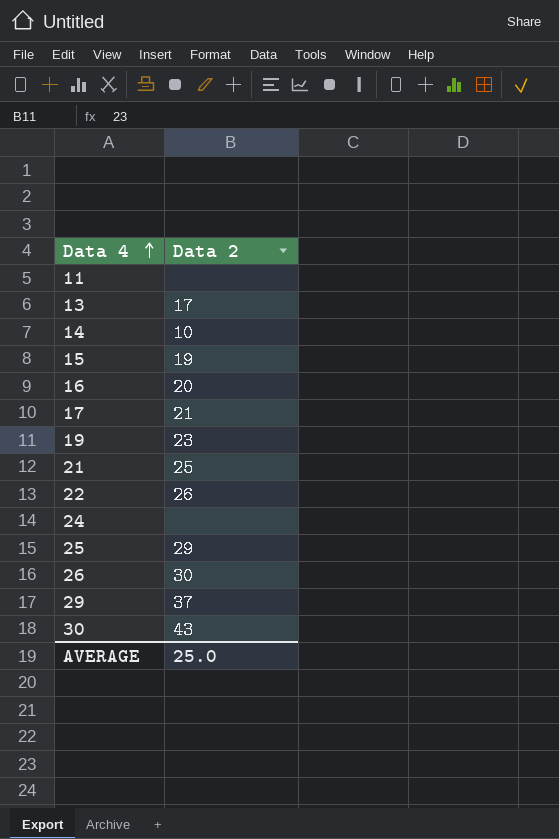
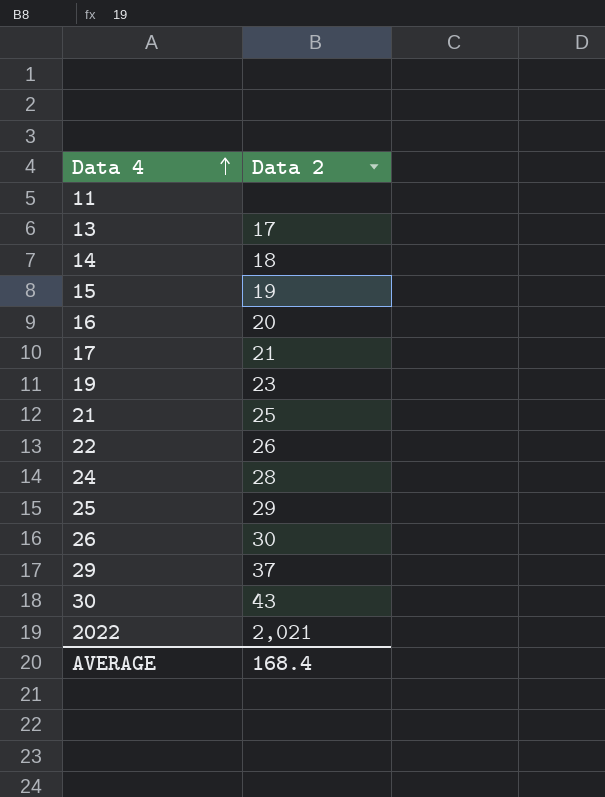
14 | Data 2: 10 -> 18
24 | Data 2: none -> 28
row 2022: none -> 2,021
AVERAGE | Data 2: 25.0 -> 168.4

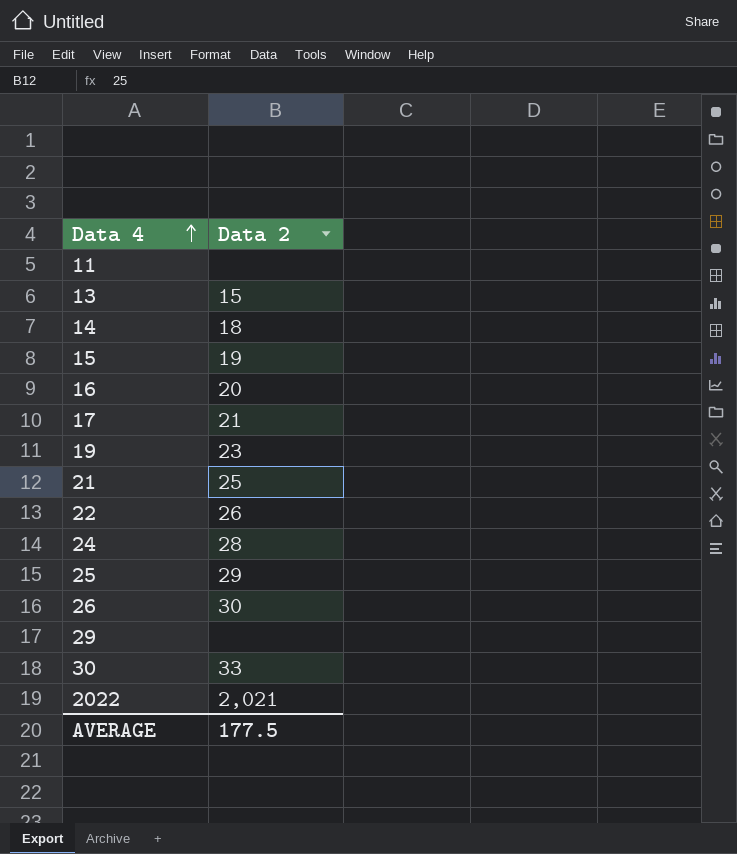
13 | Data 2: 17 -> 15
29 | Data 2: 37 -> none
30 | Data 2: 43 -> 33
AVERAGE | Data 2: 168.4 -> 177.5

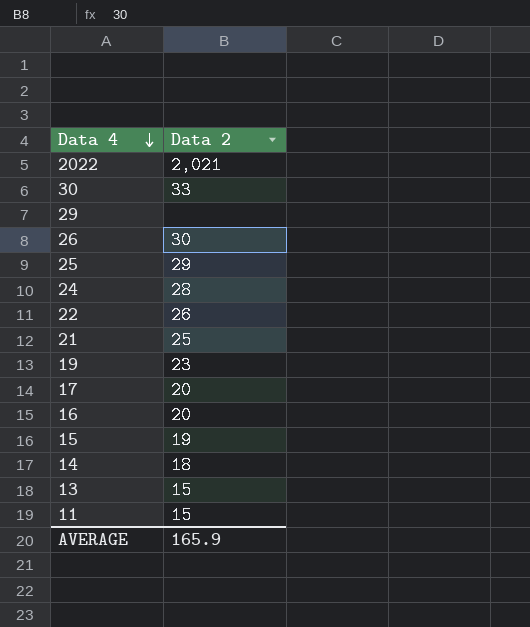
row order: Data 4 ascending -> Data 4 descending
17 | Data 2: 21 -> 20
11 | Data 2: none -> 15
AVERAGE | Data 2: 177.5 -> 165.9

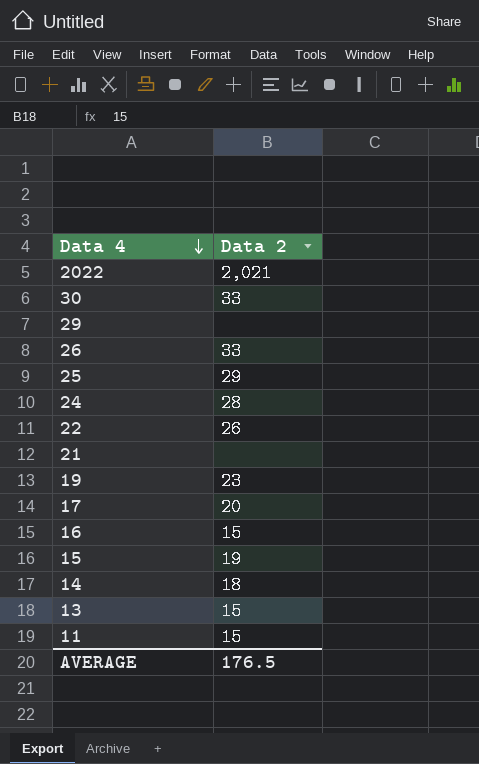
26 | Data 2: 30 -> 33
21 | Data 2: 25 -> none
16 | Data 2: 20 -> 15
AVERAGE | Data 2: 165.9 -> 176.5

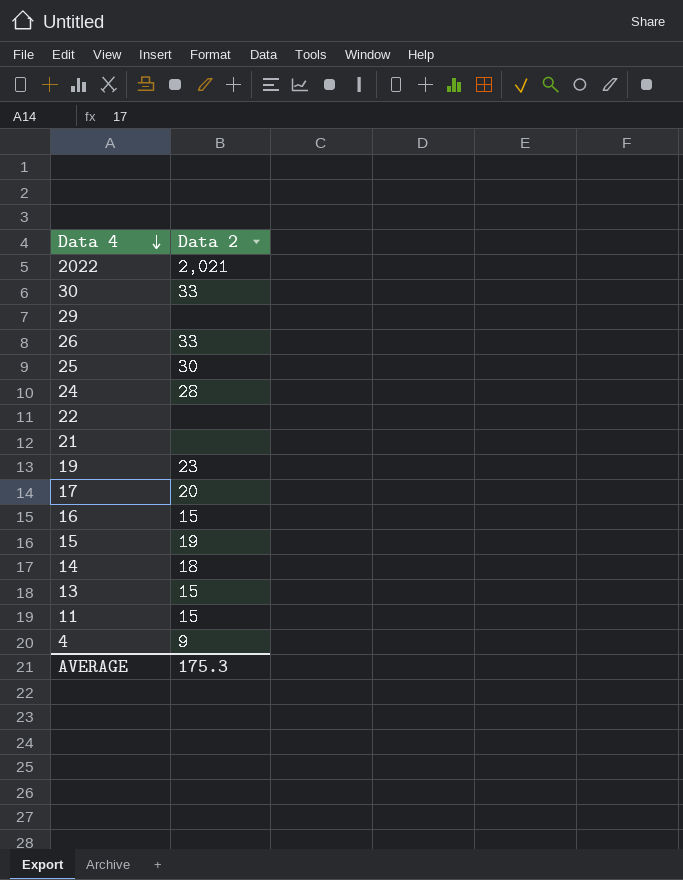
25 | Data 2: 29 -> 30
22 | Data 2: 26 -> none
row 4: none -> 9
AVERAGE | Data 2: 176.5 -> 175.3

